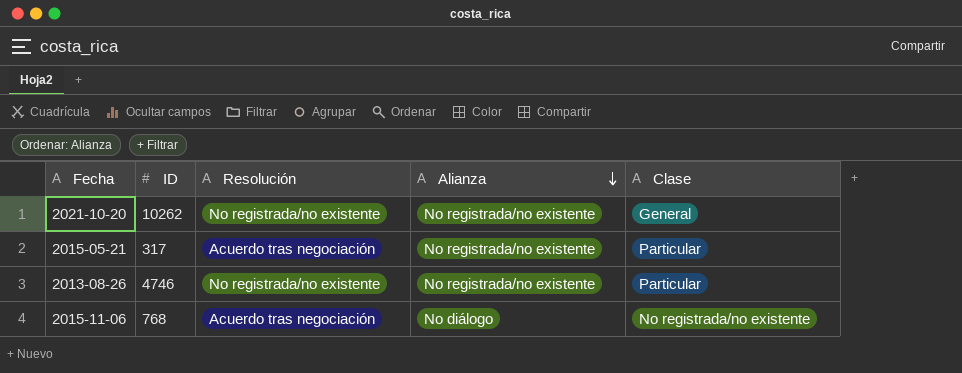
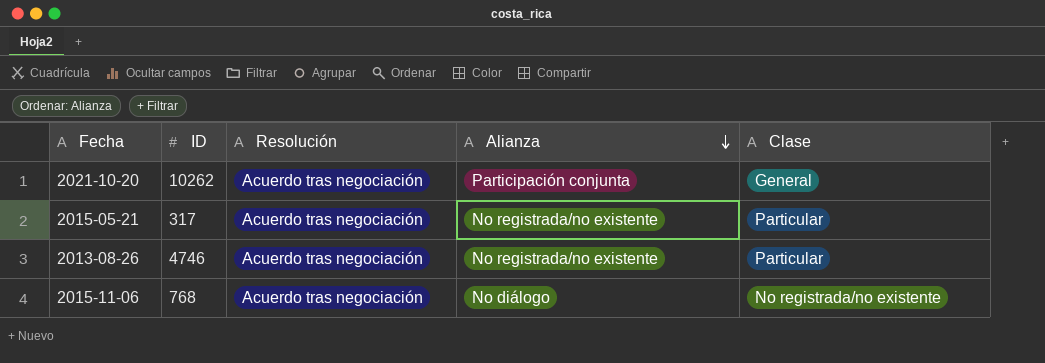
2021-10-20 | Resolución: No registrada/no existente -> Acuerdo tras negociación
2021-10-20 | Alianza: No registrada/no existente -> Participación conjunta
2013-08-26 | Resolución: No registrada/no existente -> Acuerdo tras negociación

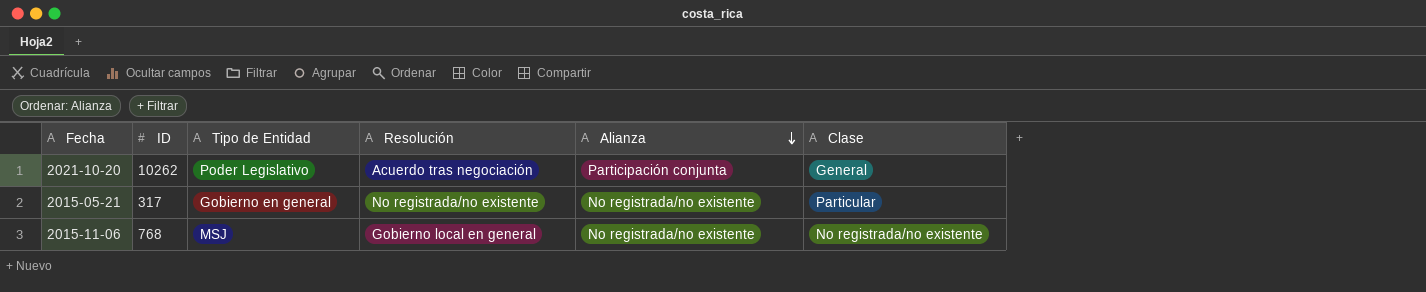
column Tipo de Entidad | position: none -> 3
row 2013-08-26: 4746 | Acuerdo tras negociación | No registrada/no existente | Particular -> none
2015-05-21 | Resolución: Acuerdo tras negociación -> No registrada/no existente
2015-11-06 | Resolución: Acuerdo tras negociación -> Gobierno local en general
2015-11-06 | Alianza: No diálogo -> No registrada/no existente

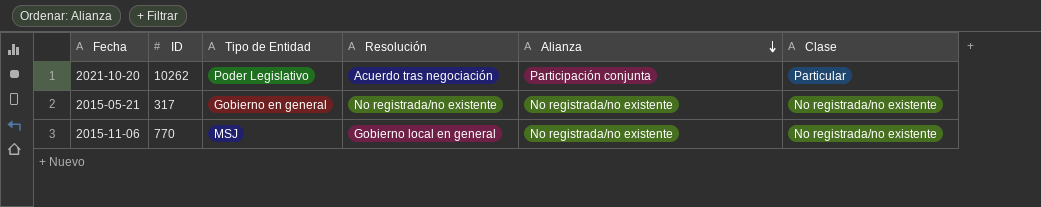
2021-10-20 | Clase: General -> Particular
2015-05-21 | Clase: Particular -> No registrada/no existente
2015-11-06 | ID: 768 -> 770

